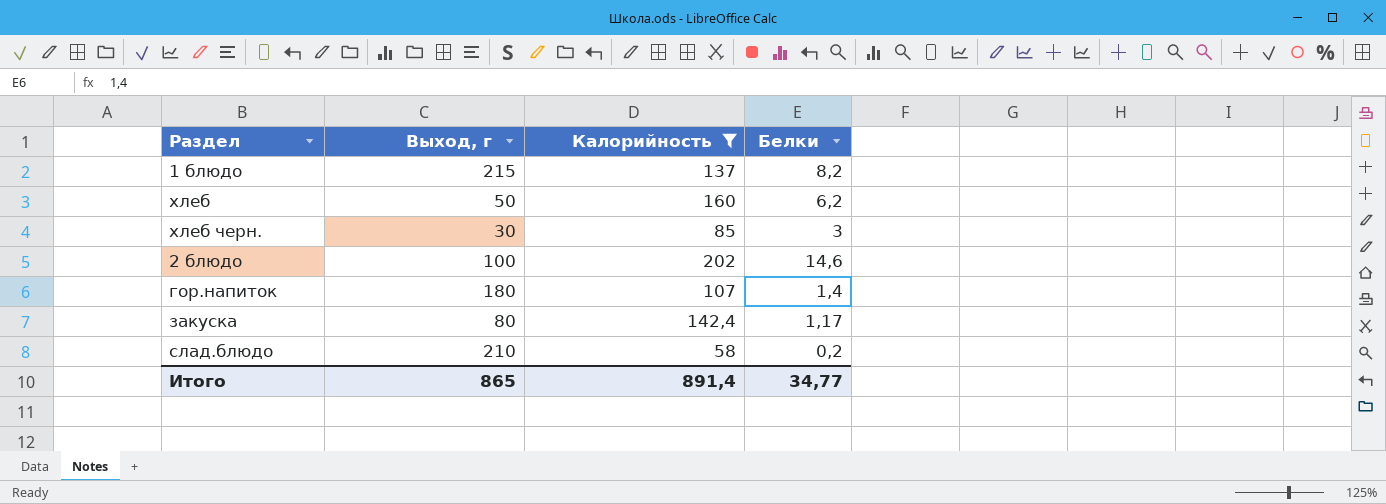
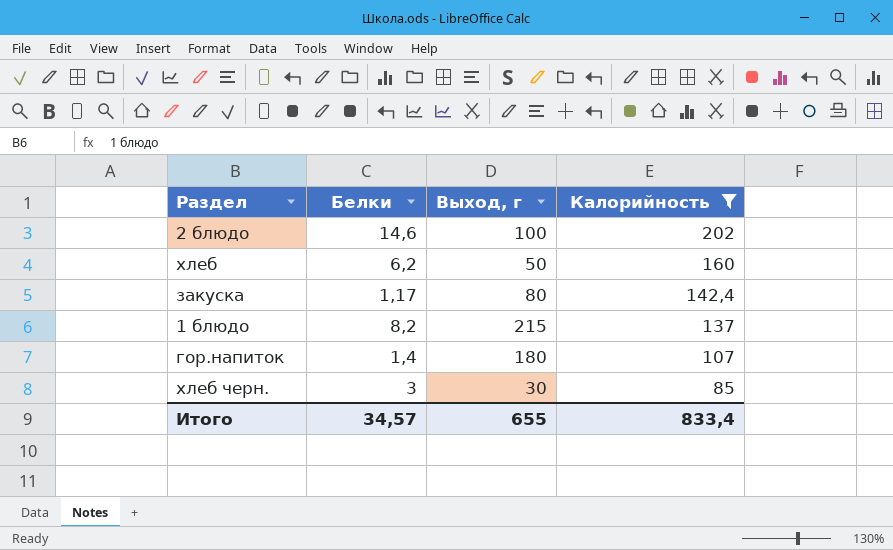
row order: none -> Калорийность descending
column Белки | position: 4 -> 2
row слад.блюдо: 210 | 58 | 0,2 -> none
Итого | Белки: 34,77 -> 34,57
Итого | Выход, г: 865 -> 655
Итого | Калорийность: 891,4 -> 833,4

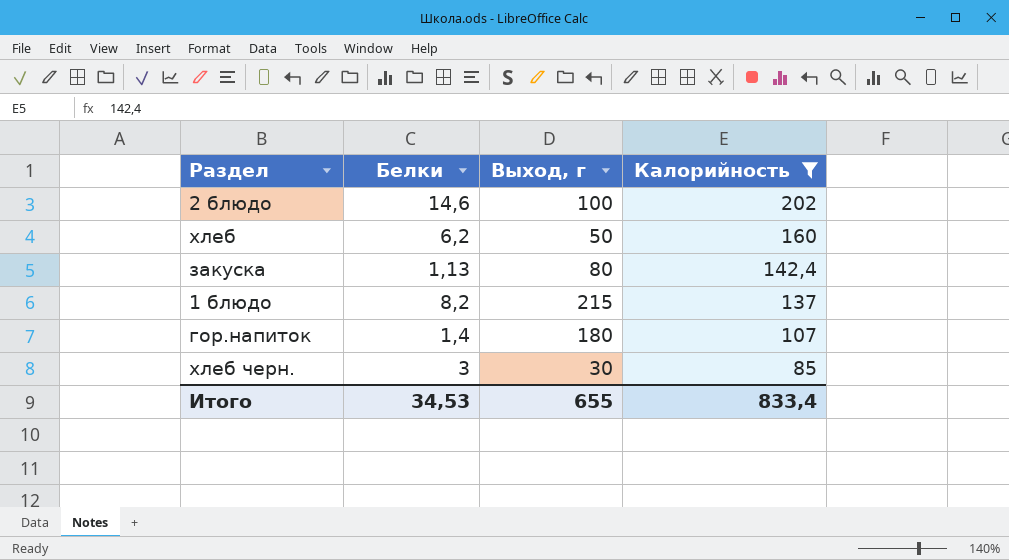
закуска | Белки: 1,17 -> 1,13
Итого | Белки: 34,57 -> 34,53

